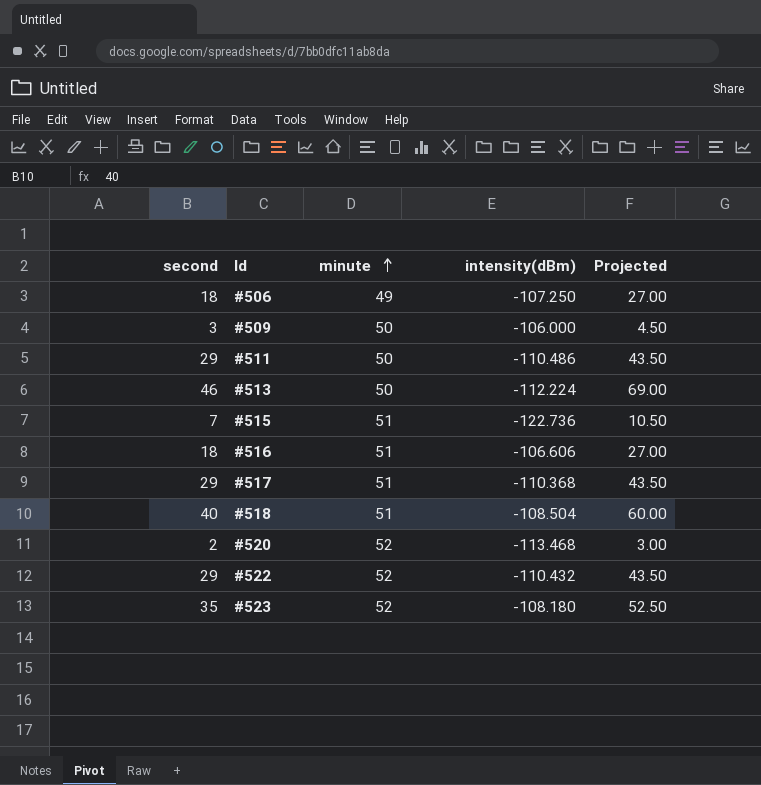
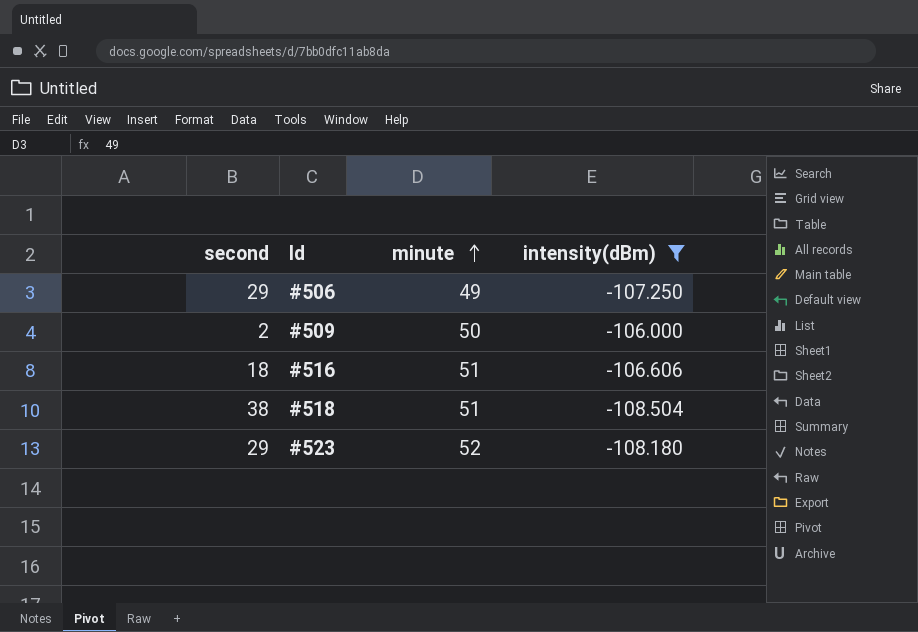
filter: none -> intensity(dBm) >= -108.504
column Projected | formula: [second] * 1.5 -> none
#506 | second: 18 -> 29
#509 | second: 3 -> 2
#518 | second: 40 -> 38
#523 | second: 35 -> 29

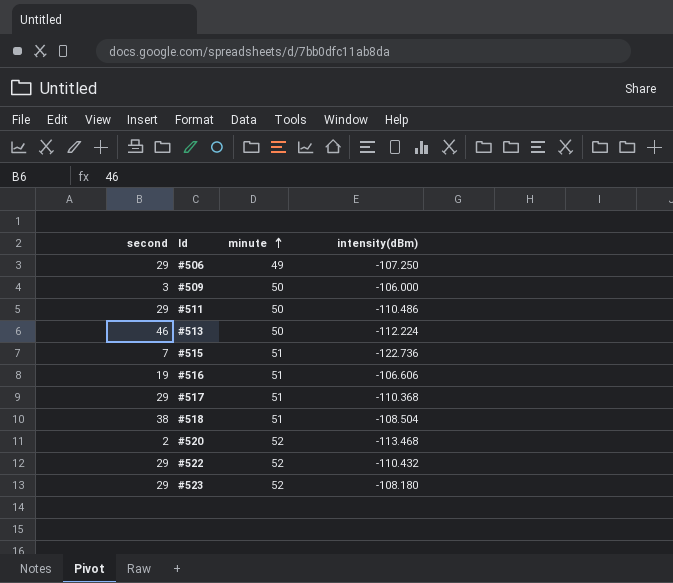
filter: intensity(dBm) >= -108.504 -> none
#509 | second: 2 -> 3
#516 | second: 18 -> 19

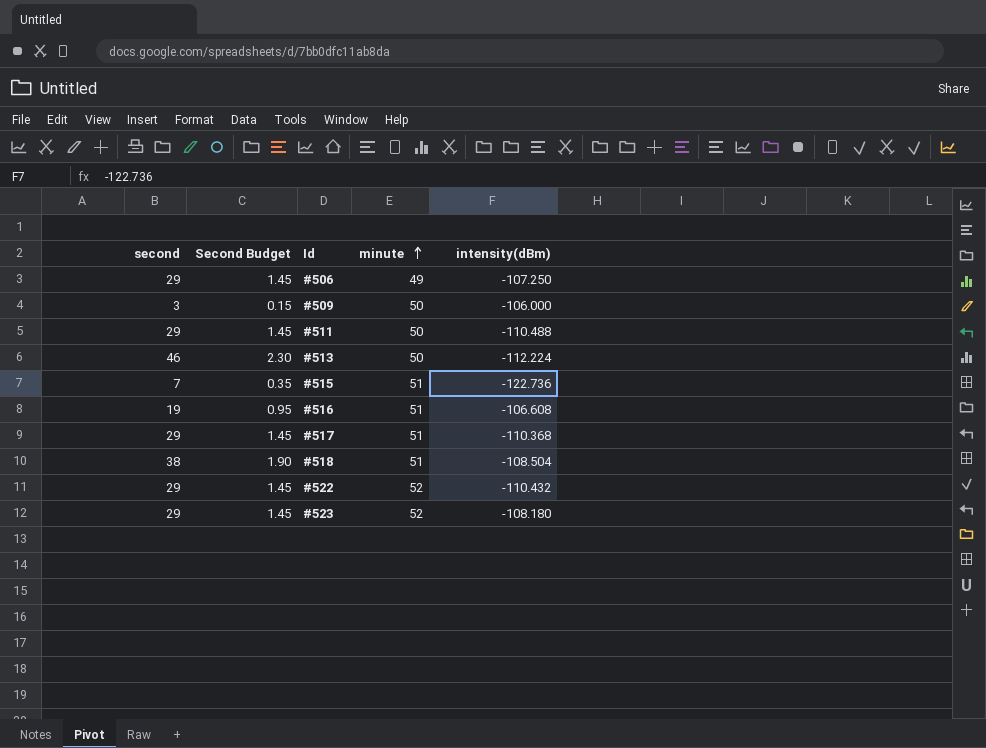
column Second Budget | formula: none -> [second] * 0.05
row #520: 2 | 52 | -113.468 -> none
#511 | intensity(dBm): -110.486 -> -110.488
#516 | intensity(dBm): -106.606 -> -106.608

